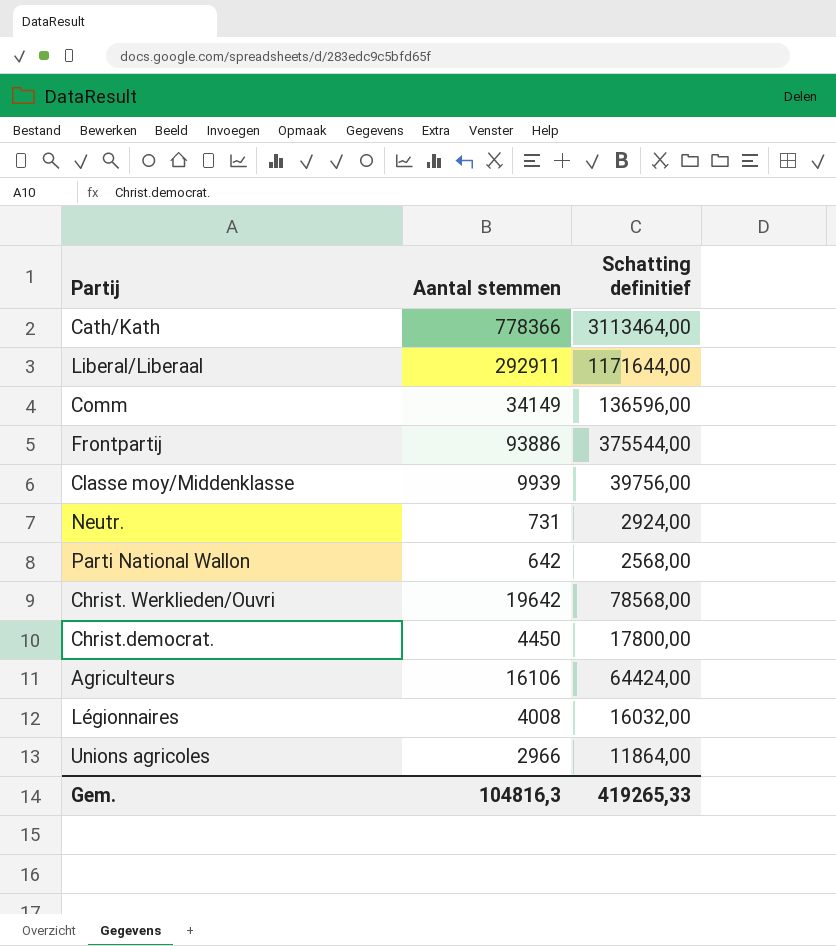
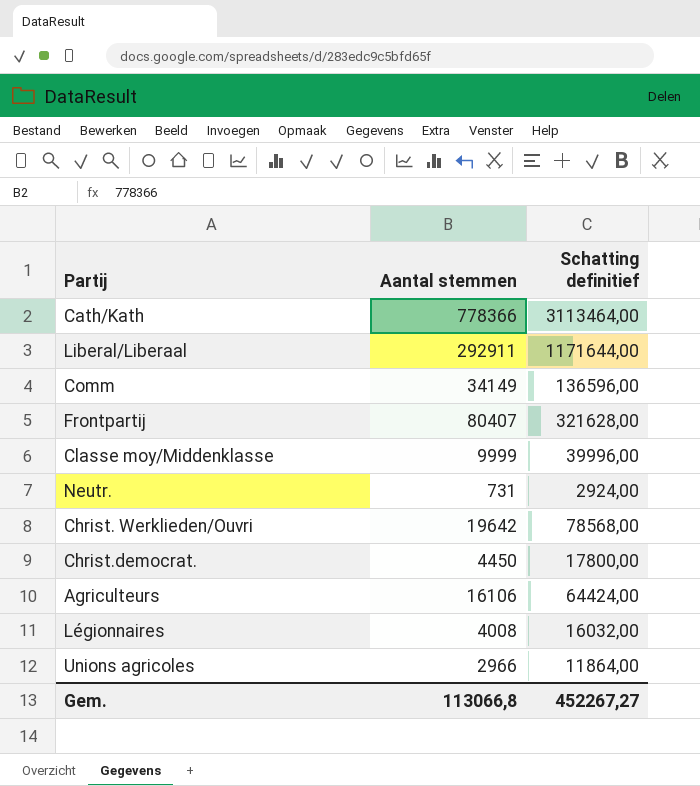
row Parti National Wallon: 642 | 2568,00 -> none
Frontpartij | Aantal stemmen: 93886 -> 80407
Frontpartij | Schatting definitief: 375544,00 -> 321628,00
Classe moy/Middenklasse | Aantal stemmen: 9939 -> 9999
Classe moy/Middenklasse | Schatting definitief: 39756,00 -> 39996,00
Gem. | Aantal stemmen: 104816,3 -> 113066,8
Gem. | Schatting definitief: 419265,33 -> 452267,27

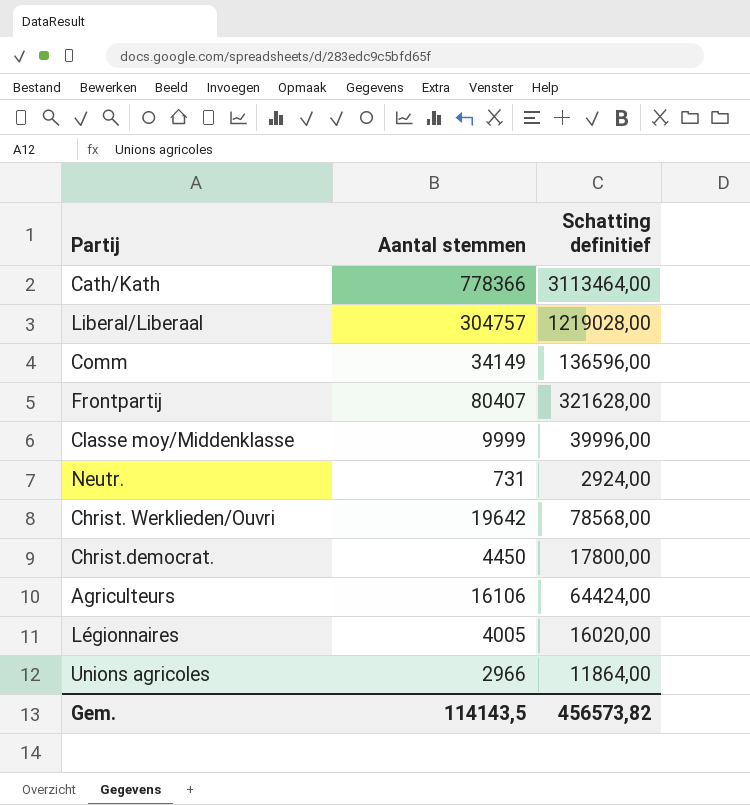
Liberal/Liberaal | Aantal stemmen: 292911 -> 304757
Liberal/Liberaal | Schatting definitief: 1171644,00 -> 1219028,00
Légionnaires | Aantal stemmen: 4008 -> 4005
Légionnaires | Schatting definitief: 16032,00 -> 16020,00
Gem. | Aantal stemmen: 113066,8 -> 114143,5
Gem. | Schatting definitief: 452267,27 -> 456573,82

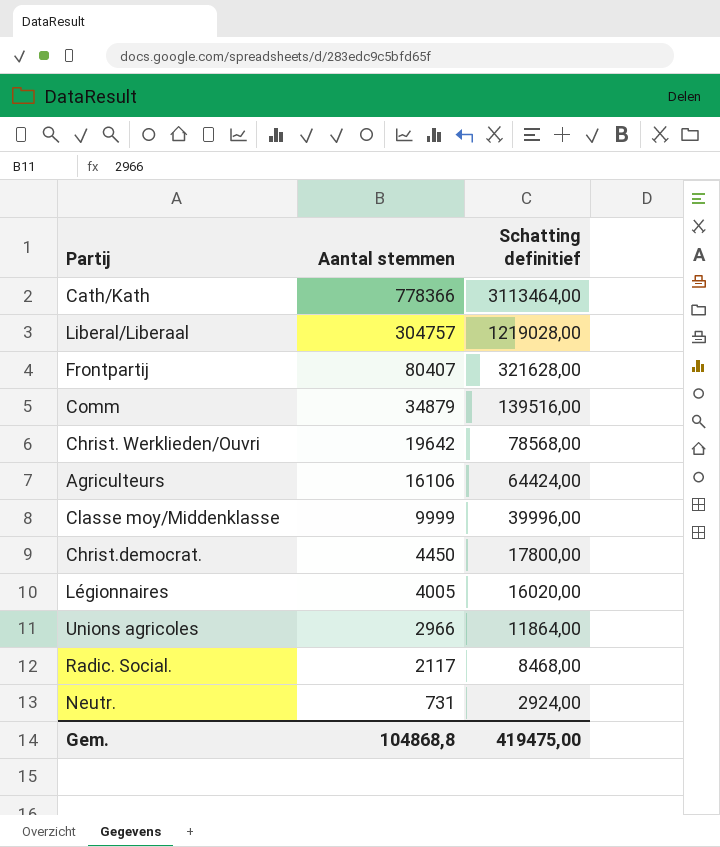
row order: none -> Aantal stemmen descending
Comm | Aantal stemmen: 34149 -> 34879
Comm | Schatting definitief: 136596,00 -> 139516,00
row Radic. Social.: none -> 2117 | 8468,00
Gem. | Aantal stemmen: 114143,5 -> 104868,8
Gem. | Schatting definitief: 456573,82 -> 419475,00

